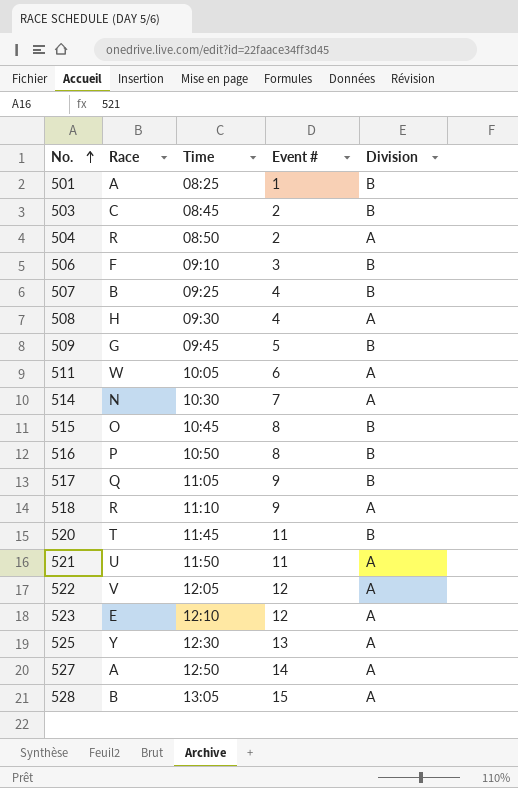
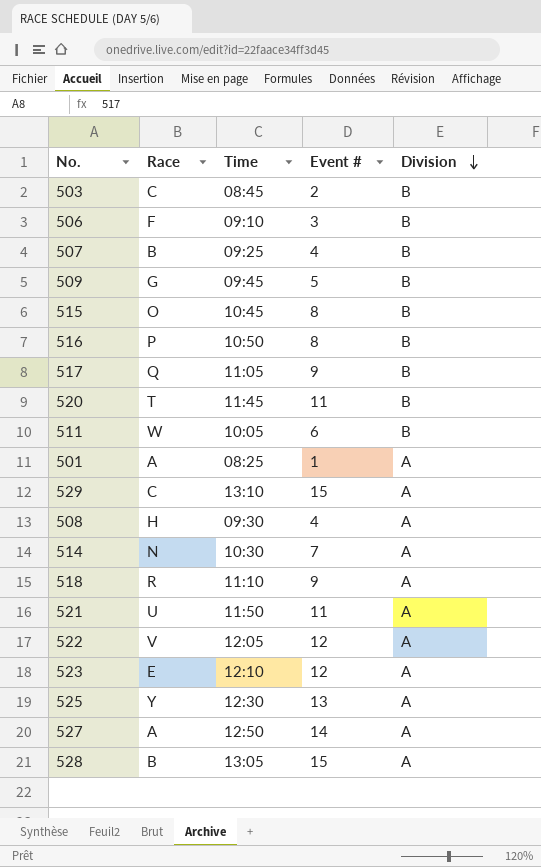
row order: No. ascending -> Division descending
row 504: R | 08:50 | 2 | A -> none
511 | Division: A -> B
501 | Division: B -> A
row 529: none -> C | 13:10 | 15 | A

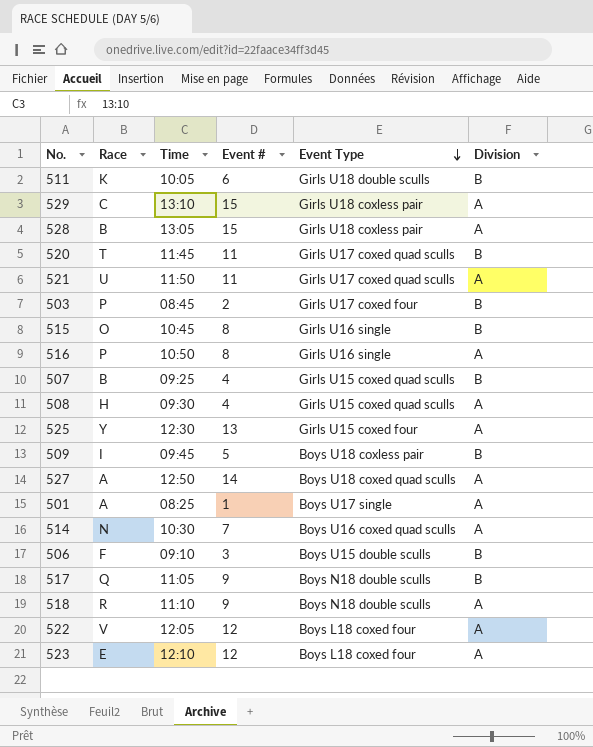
row order: Division descending -> Event Type descending
column Event Type | position: none -> 5
511 | Race: W -> K
503 | Race: C -> P
516 | Division: B -> A
509 | Race: G -> I

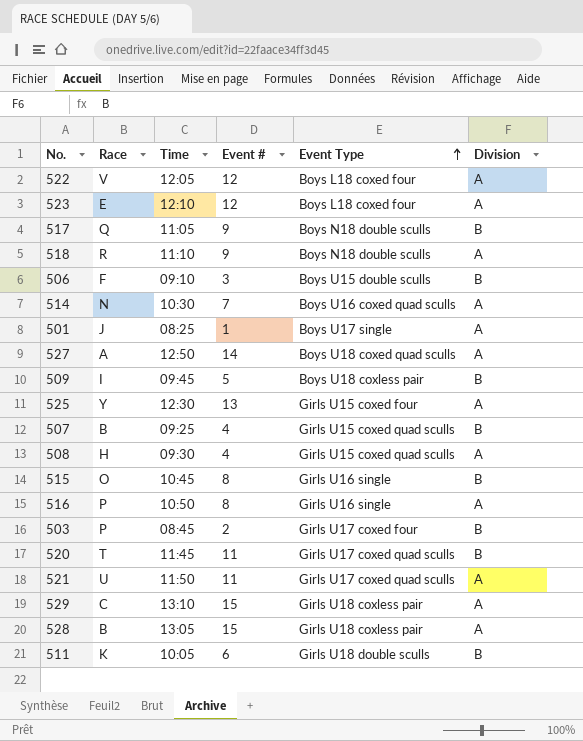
row order: Event Type descending -> Event Type ascending
501 | Race: A -> J

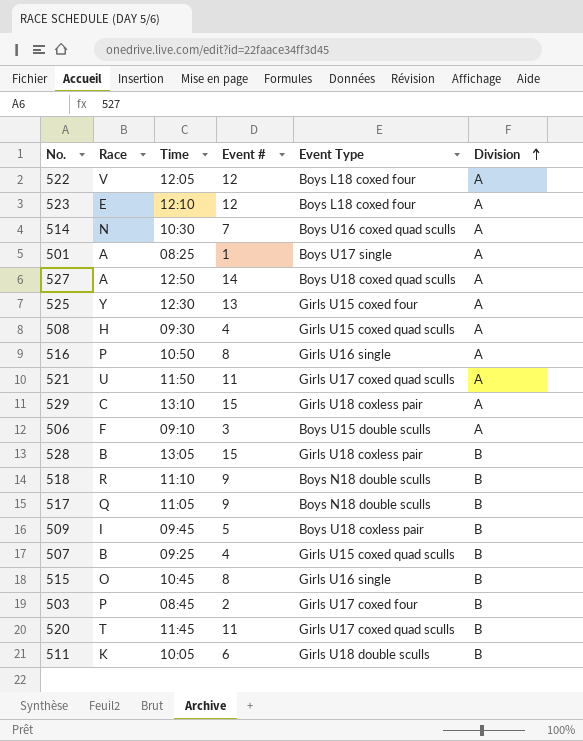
row order: Event Type ascending -> Division ascending
501 | Race: J -> A
506 | Division: B -> A
528 | Division: A -> B
518 | Division: A -> B

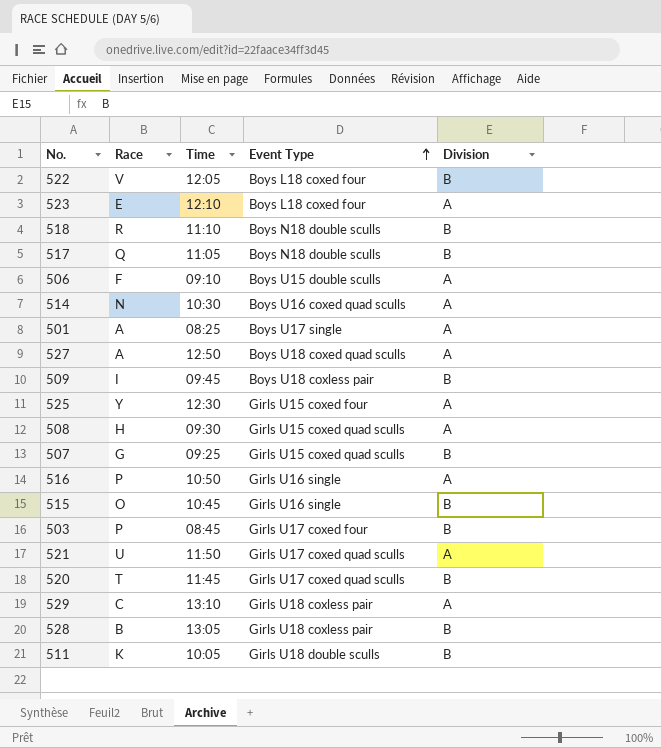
row order: Division ascending -> Event Type ascending
column Event # | position: 4 -> none
522 | Division: A -> B
507 | Race: B -> G

